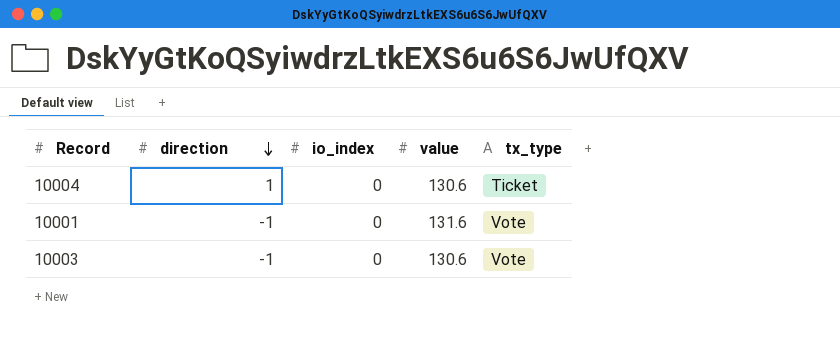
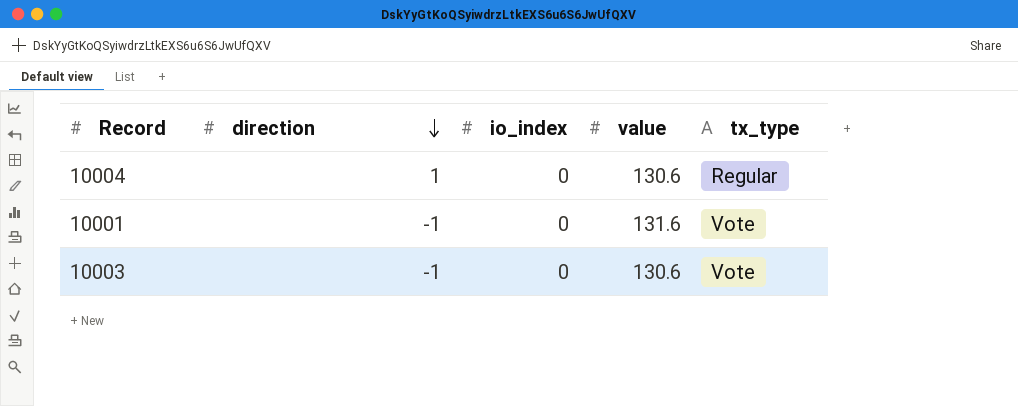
10004 | tx_type: Ticket -> Regular

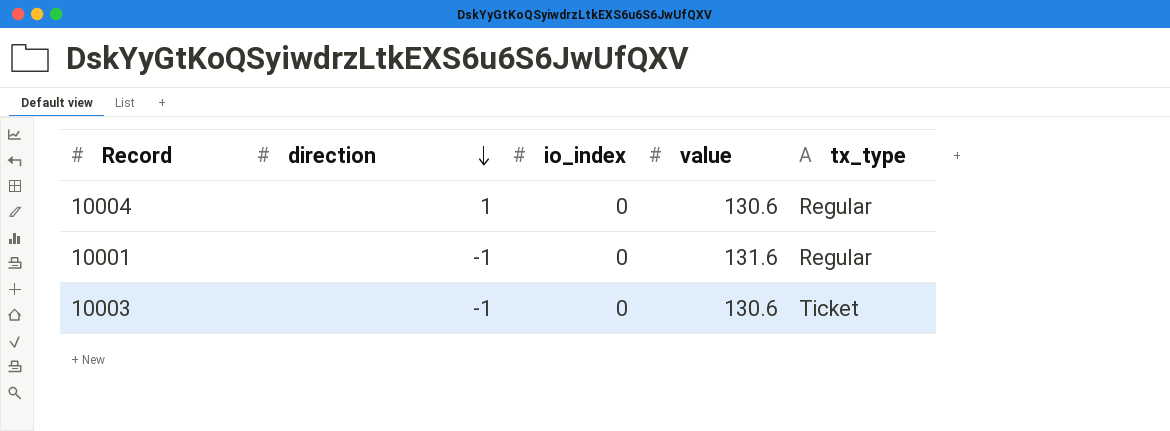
10001 | tx_type: Vote -> Regular
10003 | tx_type: Vote -> Ticket

